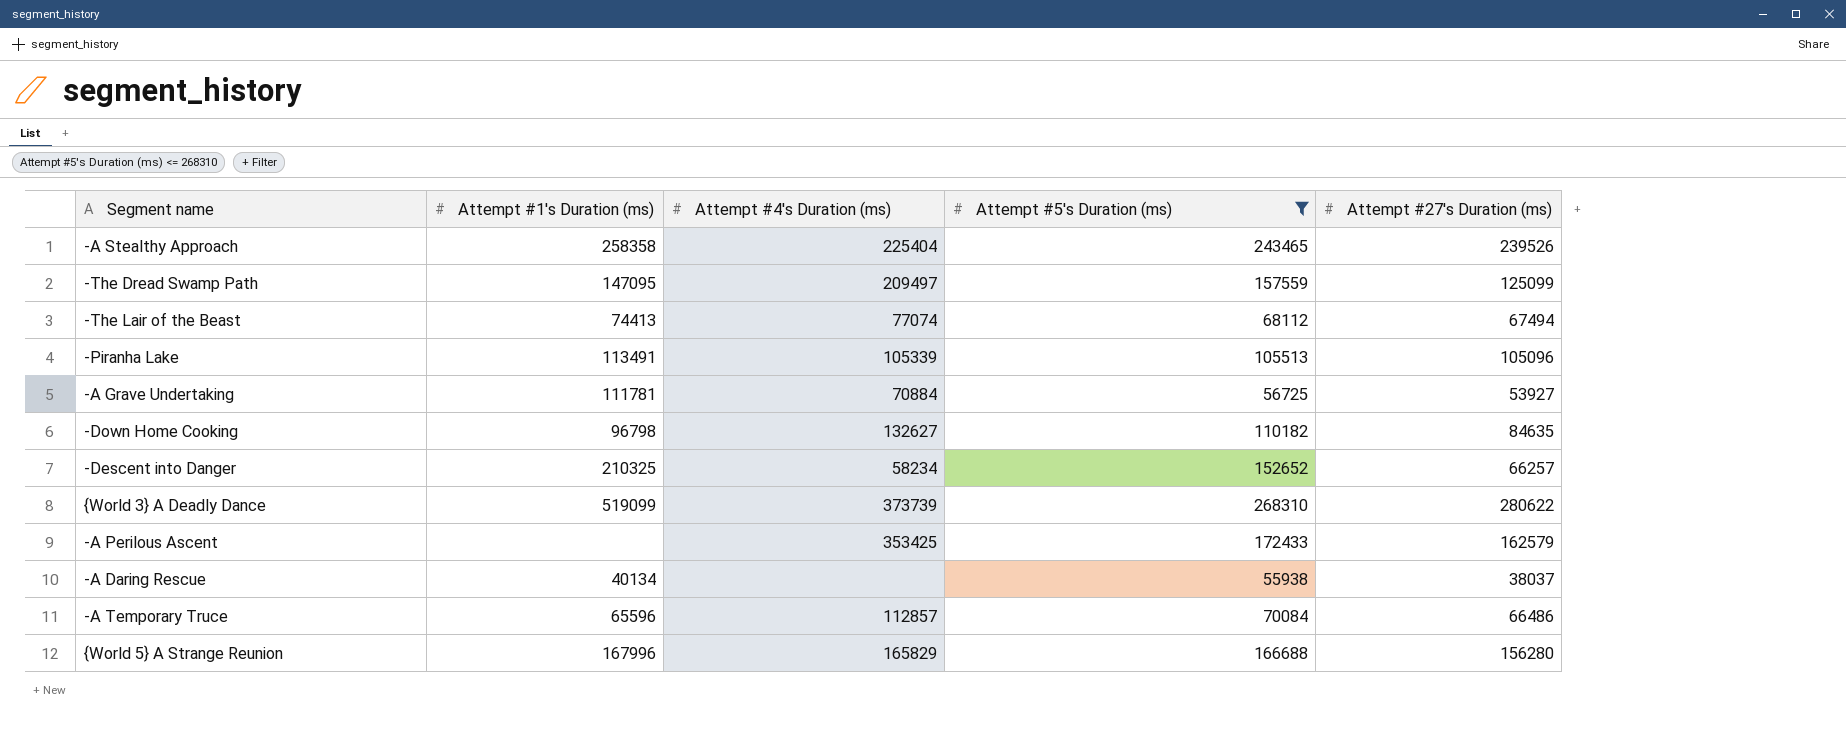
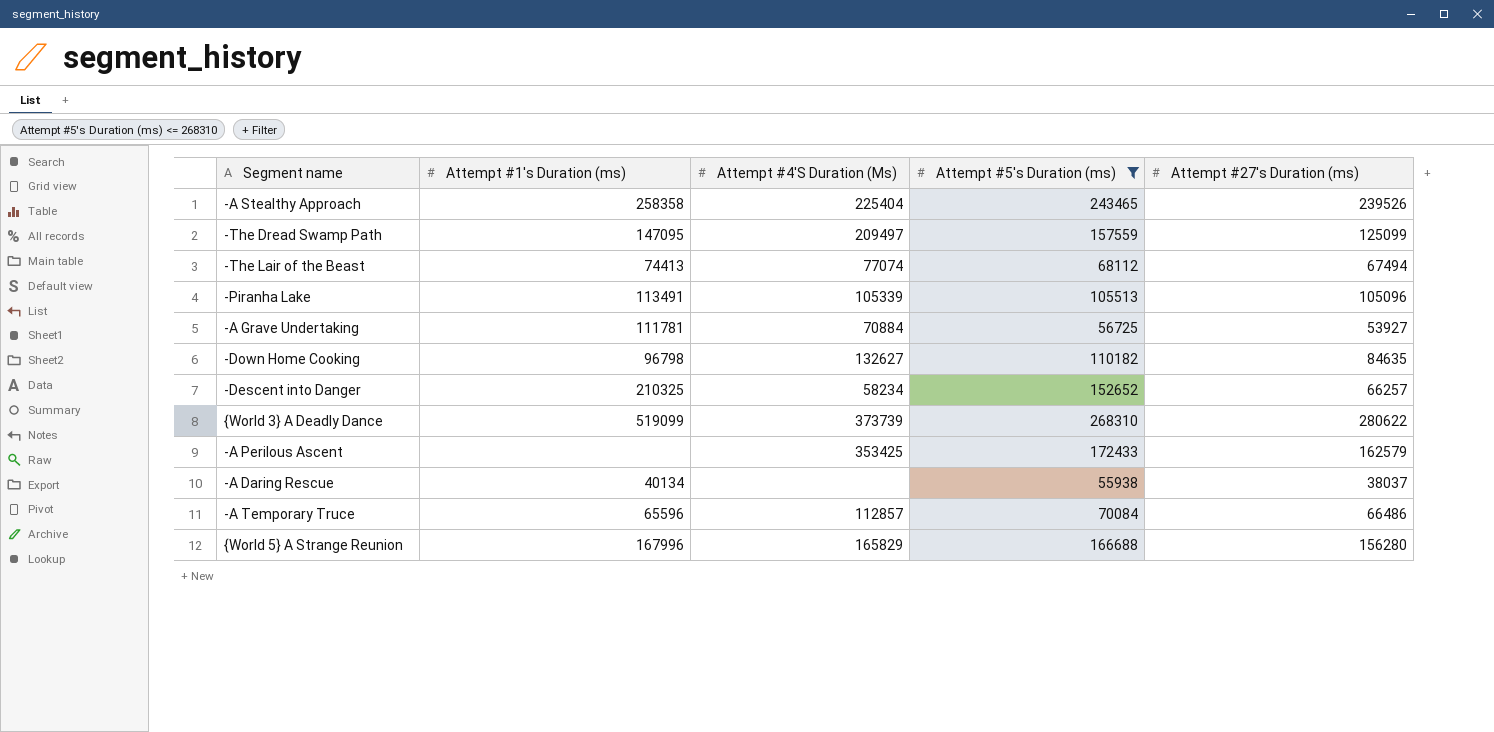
column name: Attempt #4's Duration (ms) -> Attempt #4'S Duration (Ms)

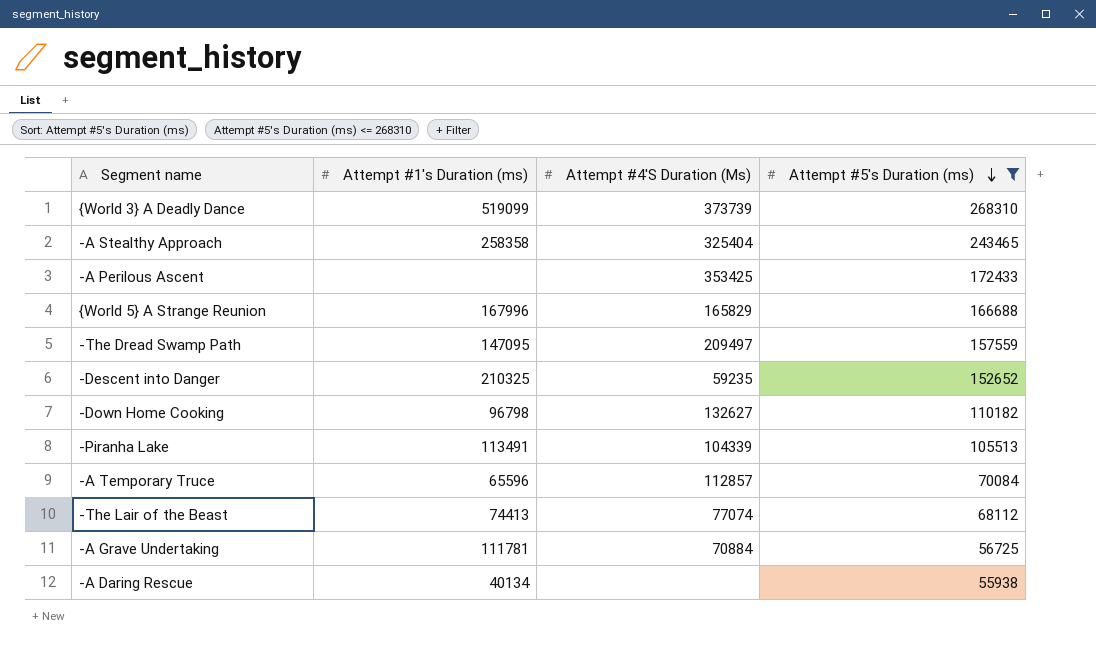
row order: none -> Attempt #5's Duration (ms) descending
column Attempt #27's Duration (ms) | position: 5 -> none
-A Stealthy Approach | Attempt #4'S Duration (Ms): 225404 -> 325404
-Descent into Danger | Attempt #4'S Duration (Ms): 58234 -> 59235
-Piranha Lake | Attempt #4'S Duration (Ms): 105339 -> 104339

